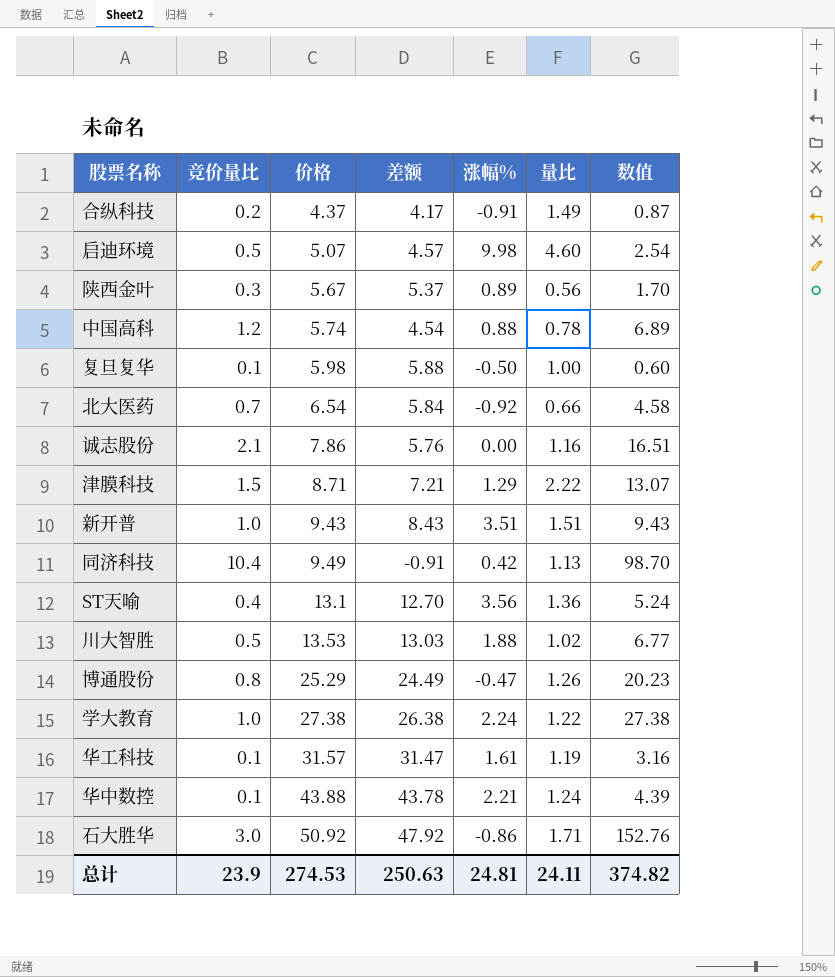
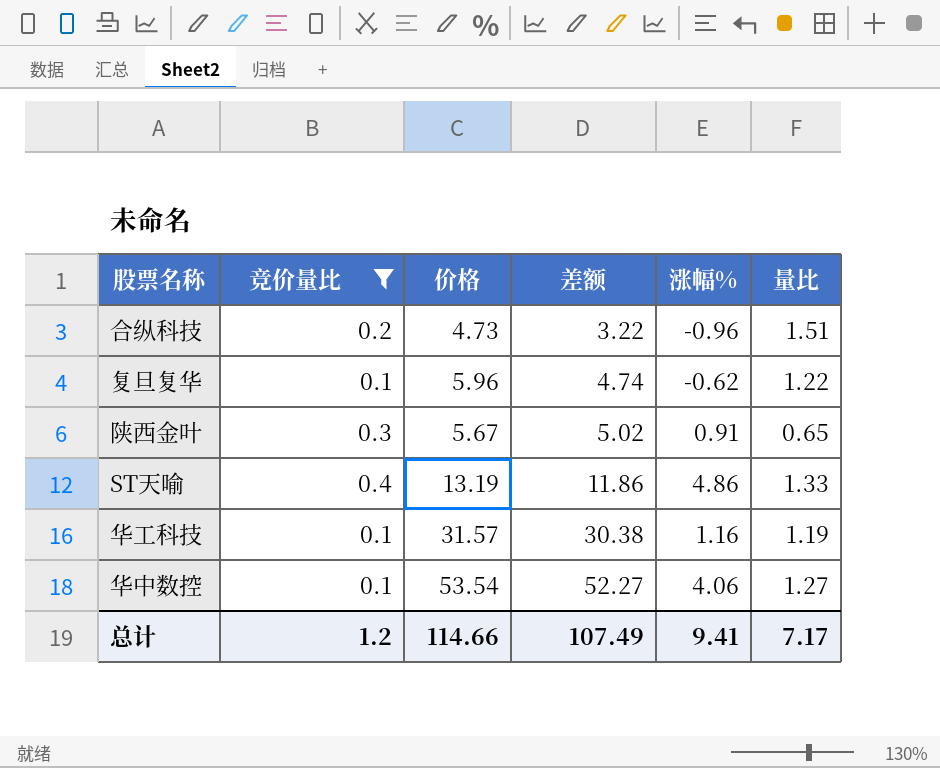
filter: none -> 竞价量比 <= 0.4
row order: 价格 ascending -> 差额 ascending
column 数值 | formula: [竞价量比] * [价格] -> none
column 差额 | formula: [价格] - [竞价量比] -> [价格] - [量比]
合纵科技 | 价格: 4.37 -> 4.73
合纵科技 | 涨幅%: -0.91 -> -0.96
合纵科技 | 量比: 1.49 -> 1.51
复旦复华 | 价格: 5.98 -> 5.96
复旦复华 | 涨幅%: -0.50 -> -0.62
复旦复华 | 量比: 1.00 -> 1.22
陕西金叶 | 涨幅%: 0.89 -> 0.91
陕西金叶 | 量比: 0.56 -> 0.65
ST天喻 | 价格: 13.1 -> 13.19
ST天喻 | 涨幅%: 3.56 -> 4.86
ST天喻 | 量比: 1.36 -> 1.33
华工科技 | 涨幅%: 1.61 -> 1.16
华中数控 | 价格: 43.88 -> 53.54
华中数控 | 涨幅%: 2.21 -> 4.06
华中数控 | 量比: 1.24 -> 1.27
总计 | 竞价量比: 23.9 -> 1.2
总计 | 价格: 274.53 -> 114.66
总计 | 差额: 250.63 -> 107.49
总计 | 涨幅%: 24.81 -> 9.41
总计 | 量比: 24.11 -> 7.17

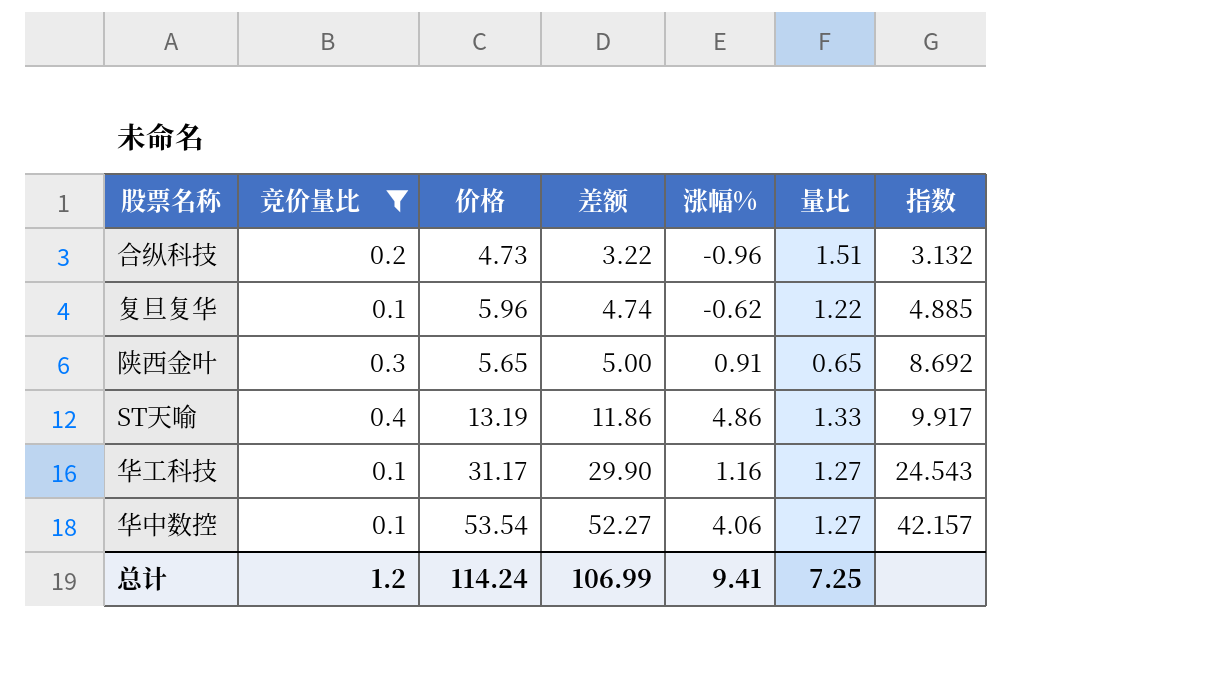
column 指数 | formula: none -> [价格] / [量比]
陕西金叶 | 价格: 5.67 -> 5.65
陕西金叶 | 差额: 5.02 -> 5.00
华工科技 | 价格: 31.57 -> 31.17
华工科技 | 差额: 30.38 -> 29.90
华工科技 | 量比: 1.19 -> 1.27
总计 | 价格: 114.66 -> 114.24
总计 | 差额: 107.49 -> 106.99
总计 | 量比: 7.17 -> 7.25

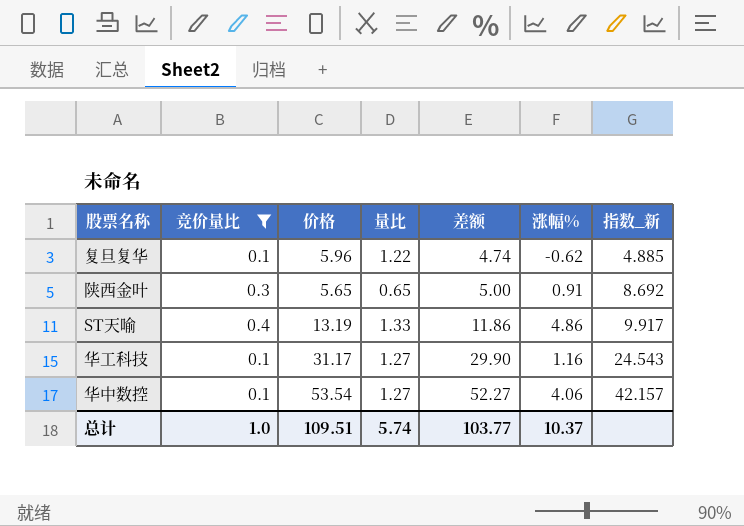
column 量比 | position: 6 -> 4
column name: 指数 -> 指数_新
row 合纵科技: 0.2 | 4.73 | 3.22 | -0.96 | 1.51 | 3.132 -> none
总计 | 竞价量比: 1.2 -> 1.0
总计 | 价格: 114.24 -> 109.51
总计 | 量比: 7.25 -> 5.74
总计 | 差额: 106.99 -> 103.77
总计 | 涨幅%: 9.41 -> 10.37

